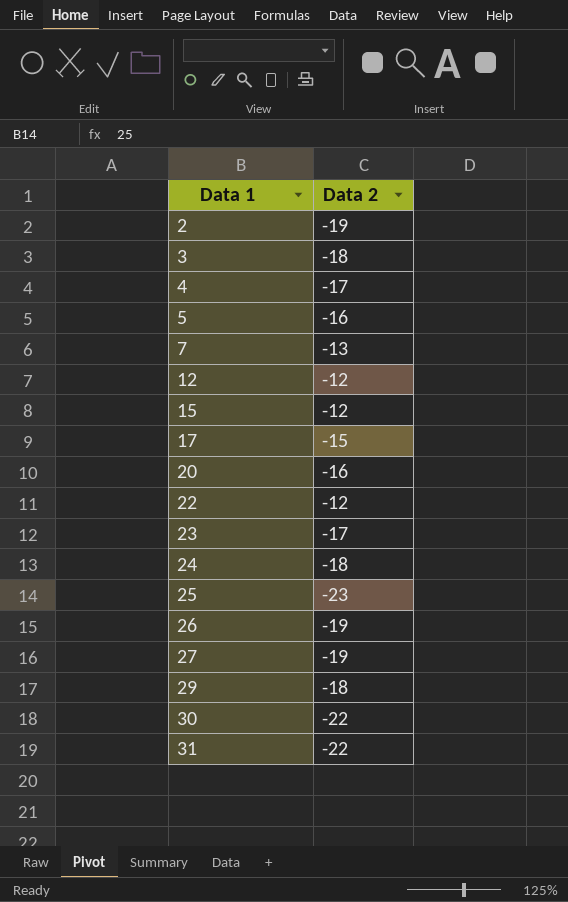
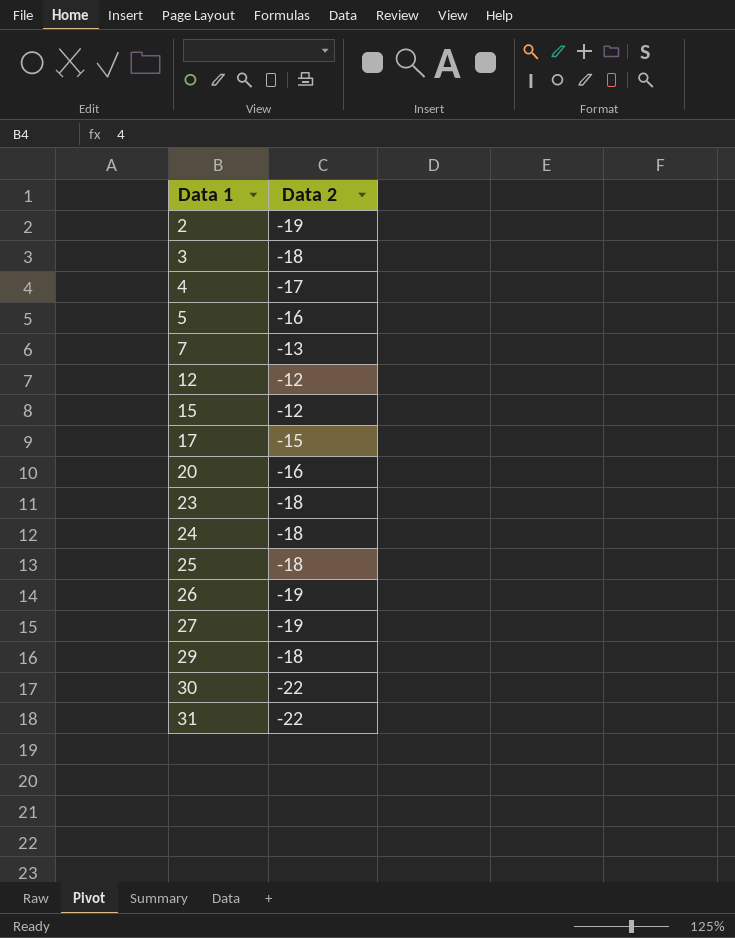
row 22: -12 -> none
23 | Data 2: -17 -> -18
25 | Data 2: -23 -> -18

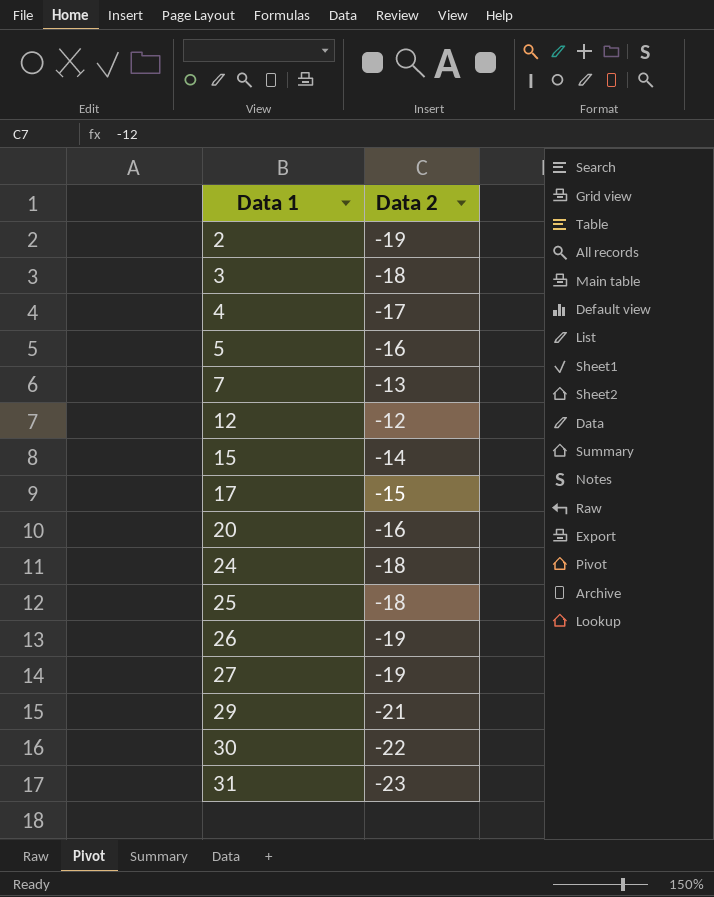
row 23: -18 -> none
15 | Data 2: -12 -> -14
29 | Data 2: -18 -> -21
31 | Data 2: -22 -> -23

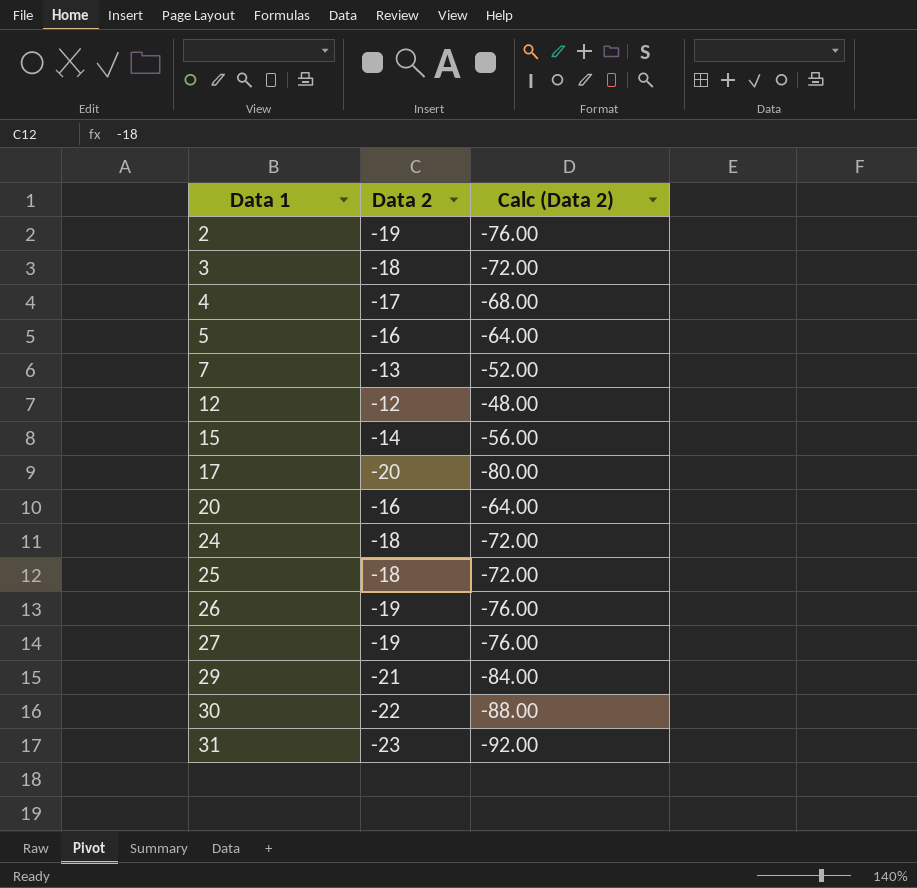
column Calc (Data 2) | formula: none -> [Data 2] * 4
17 | Data 2: -15 -> -20

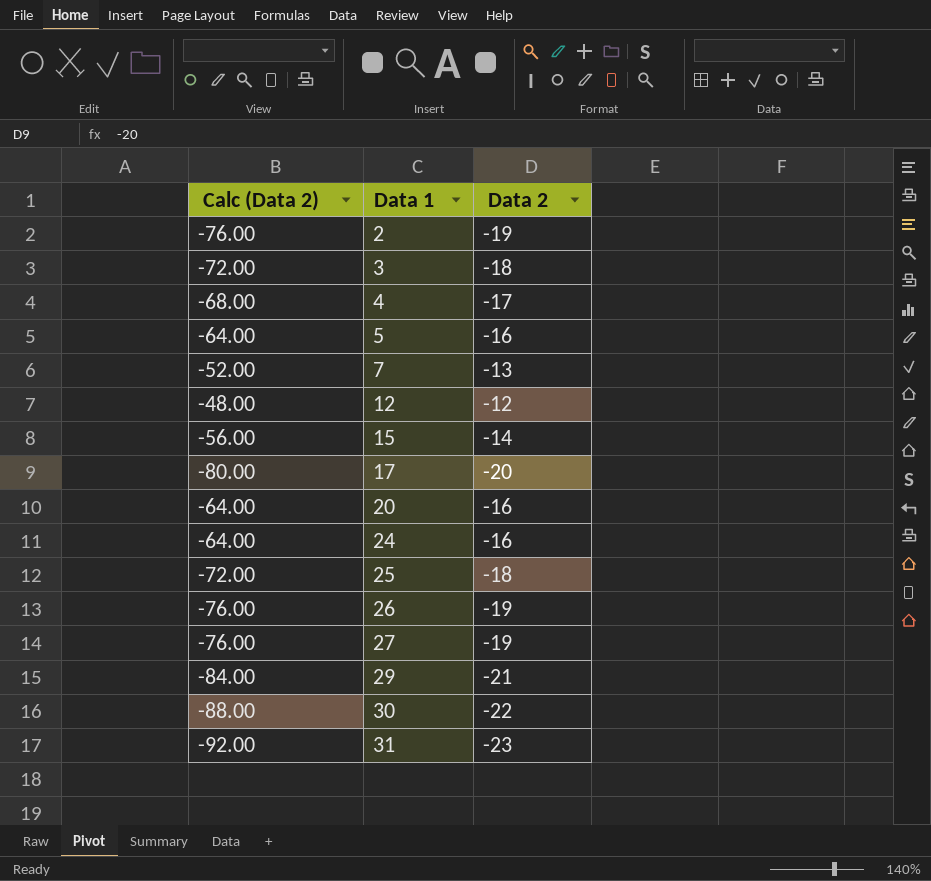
column Calc (Data 2) | position: 3 -> 1
24 | Calc (Data 2): -72.00 -> -64.00
24 | Data 2: -18 -> -16

